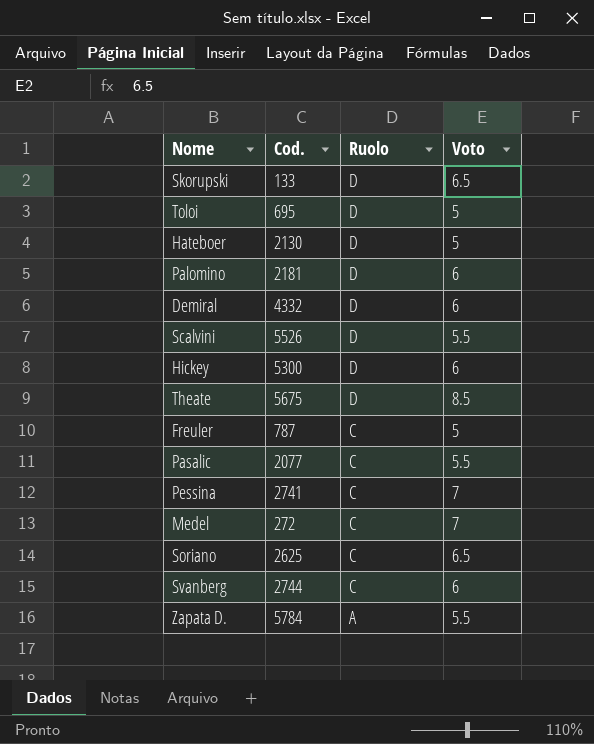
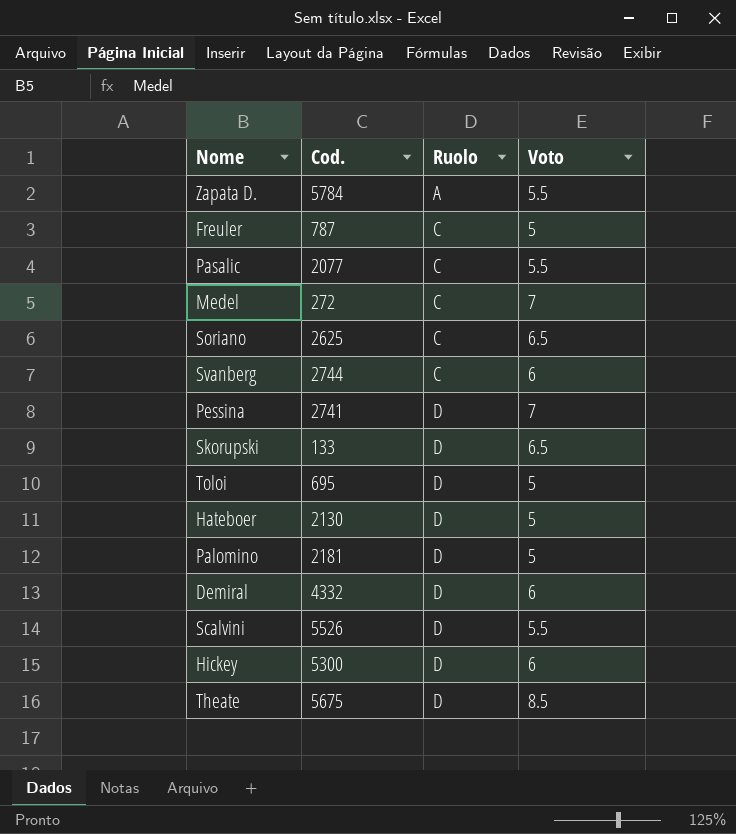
row order: Ruolo descending -> Ruolo ascending
Pessina | Ruolo: C -> D
Palomino | Voto: 6 -> 5

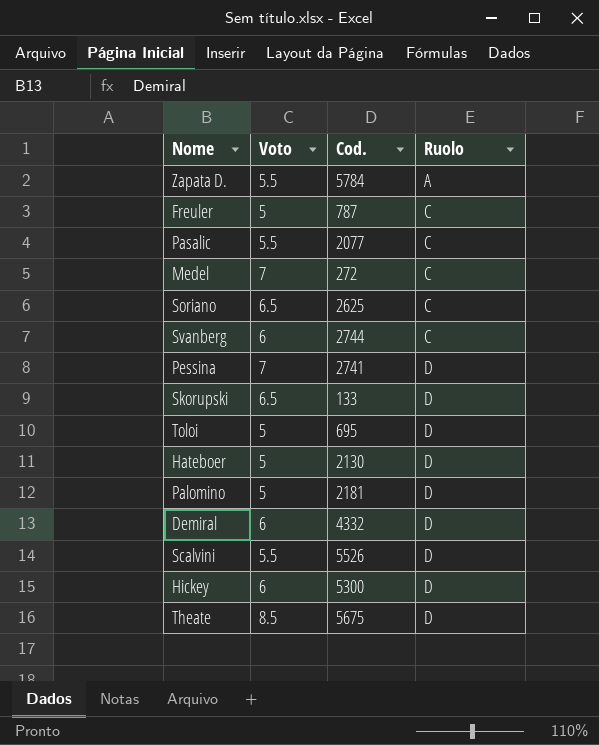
column Voto | position: 4 -> 2

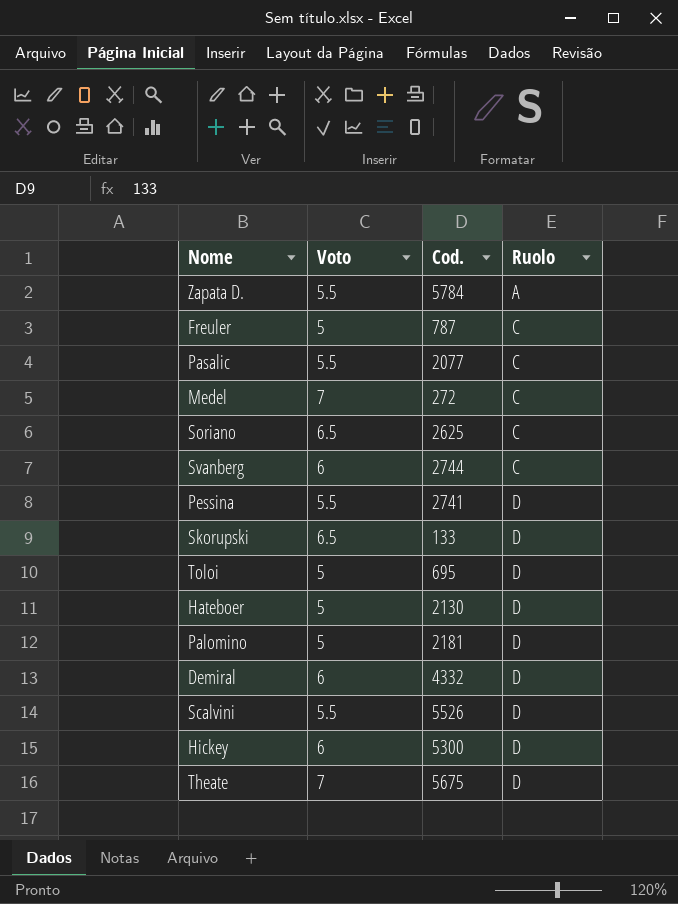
Pessina | Voto: 7 -> 5.5
Theate | Voto: 8.5 -> 7

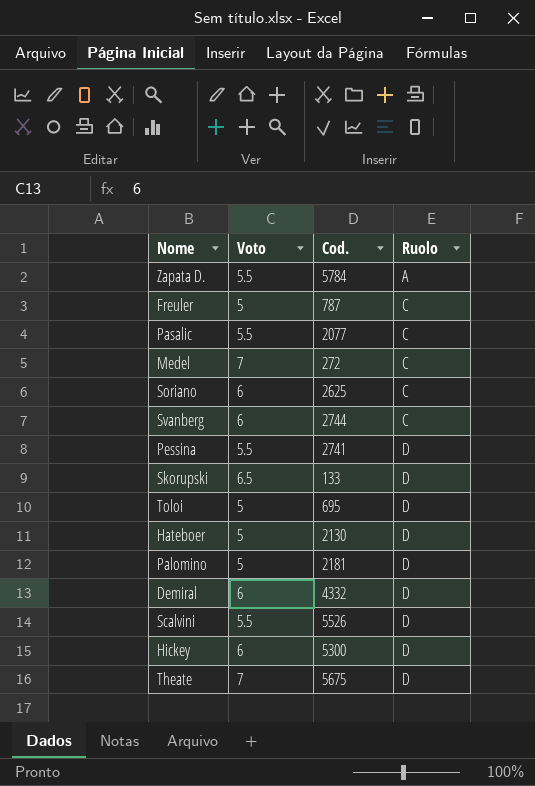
Soriano | Voto: 6.5 -> 6

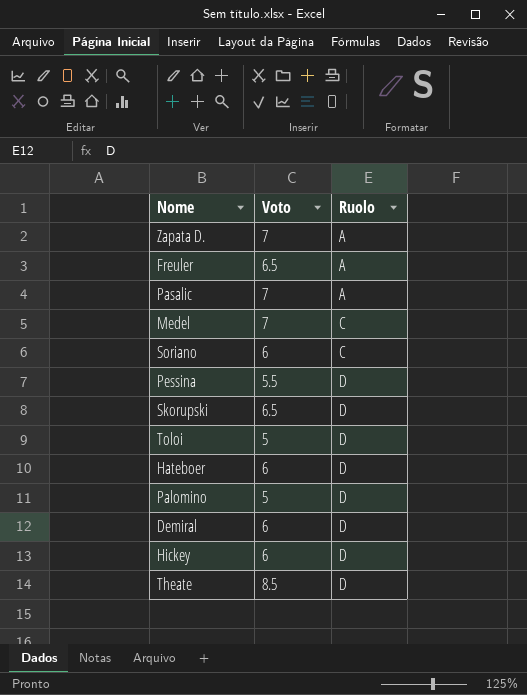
column Cod. | position: 3 -> none
row Svanberg: 6 | 2744 | C -> none
row Scalvini: 5.5 | 5526 | D -> none
Zapata D. | Voto: 5.5 -> 7
Freuler | Voto: 5 -> 6.5
Freuler | Ruolo: C -> A
Pasalic | Voto: 5.5 -> 7
Pasalic | Ruolo: C -> A
Hateboer | Voto: 5 -> 6
Theate | Voto: 7 -> 8.5

